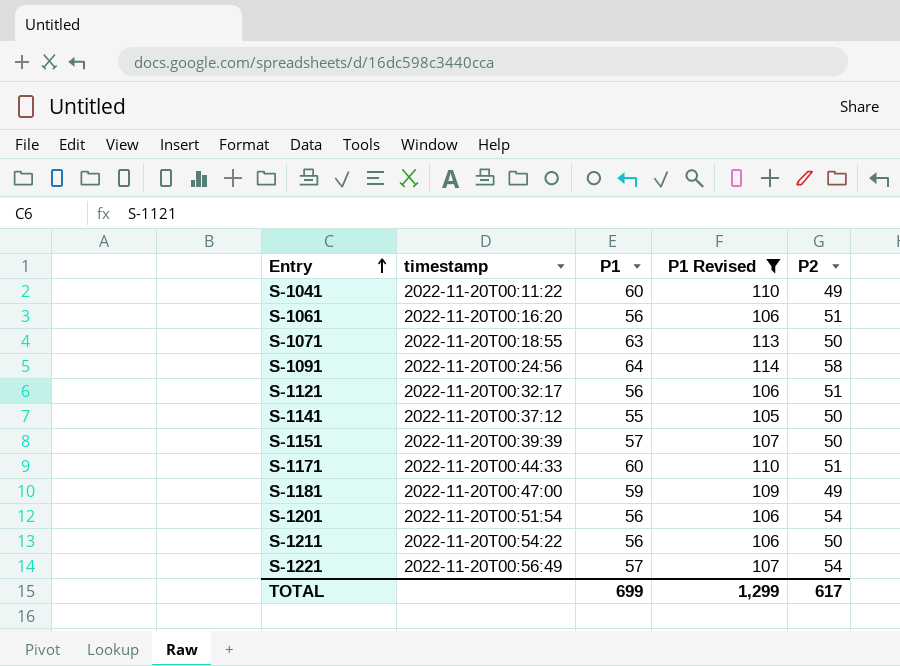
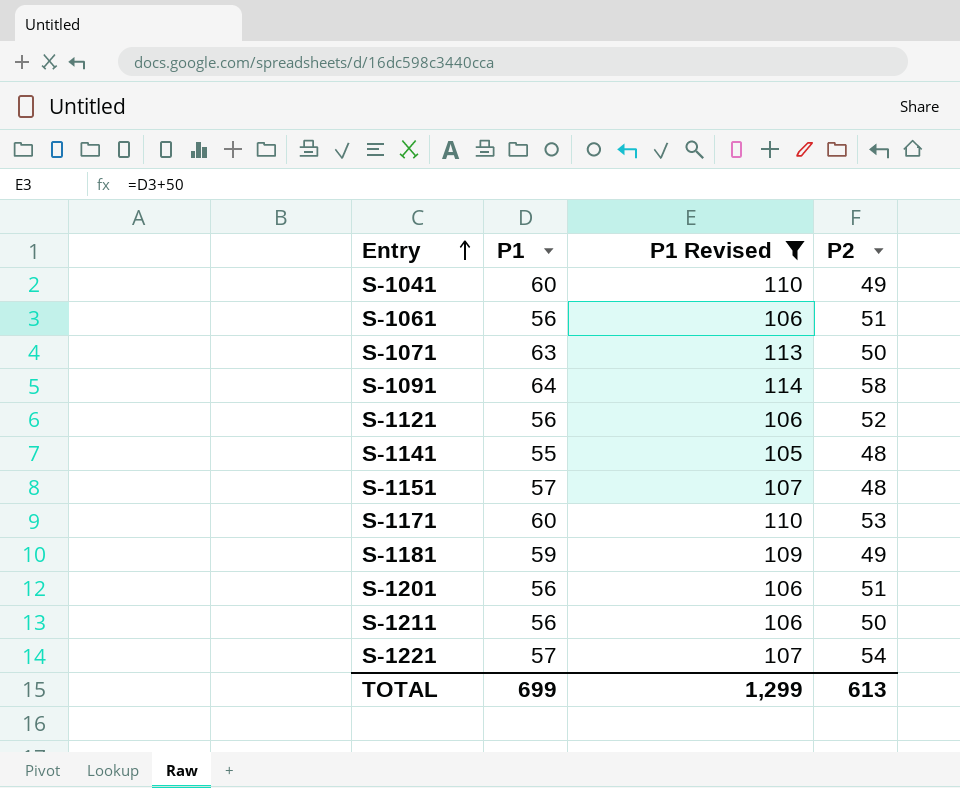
column timestamp | position: 2 -> none
S-1121 | P2: 51 -> 52
S-1141 | P2: 50 -> 48
S-1151 | P2: 50 -> 48
S-1171 | P2: 51 -> 53
S-1201 | P2: 54 -> 51
TOTAL | P2: 617 -> 613

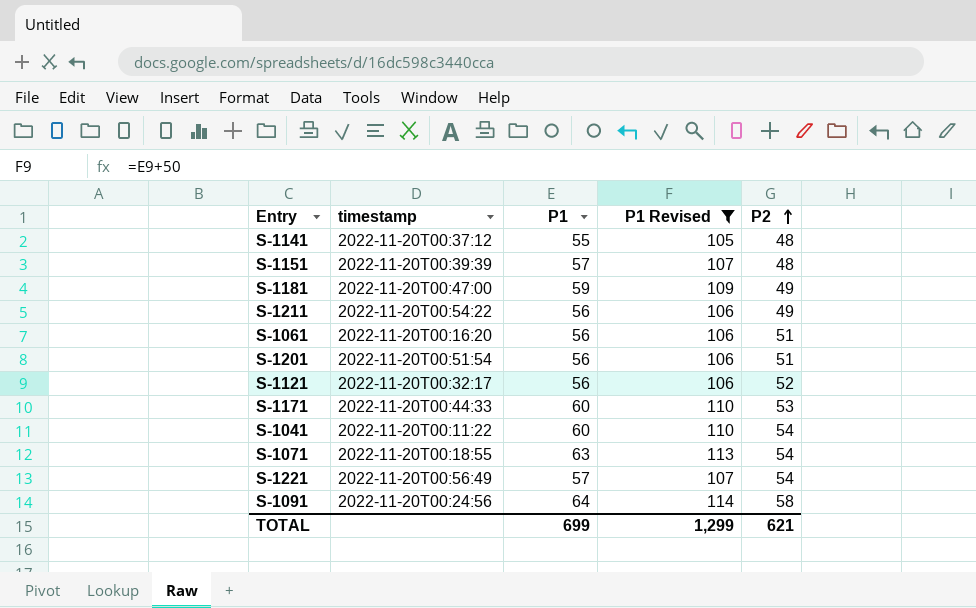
row order: Entry ascending -> P2 ascending
column timestamp | position: none -> 2
S-1211 | P2: 50 -> 49
S-1041 | P2: 49 -> 54
S-1071 | P2: 50 -> 54
TOTAL | P2: 613 -> 621

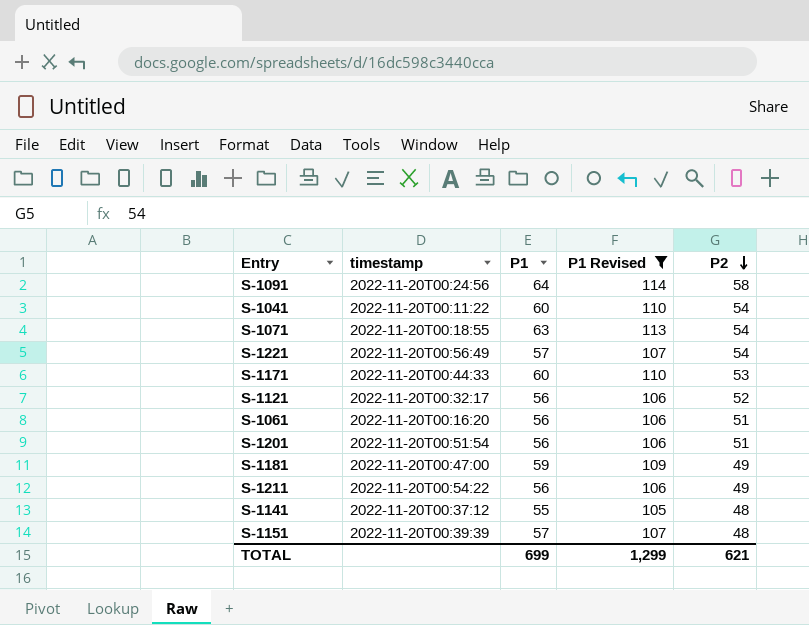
row order: P2 ascending -> P2 descending

